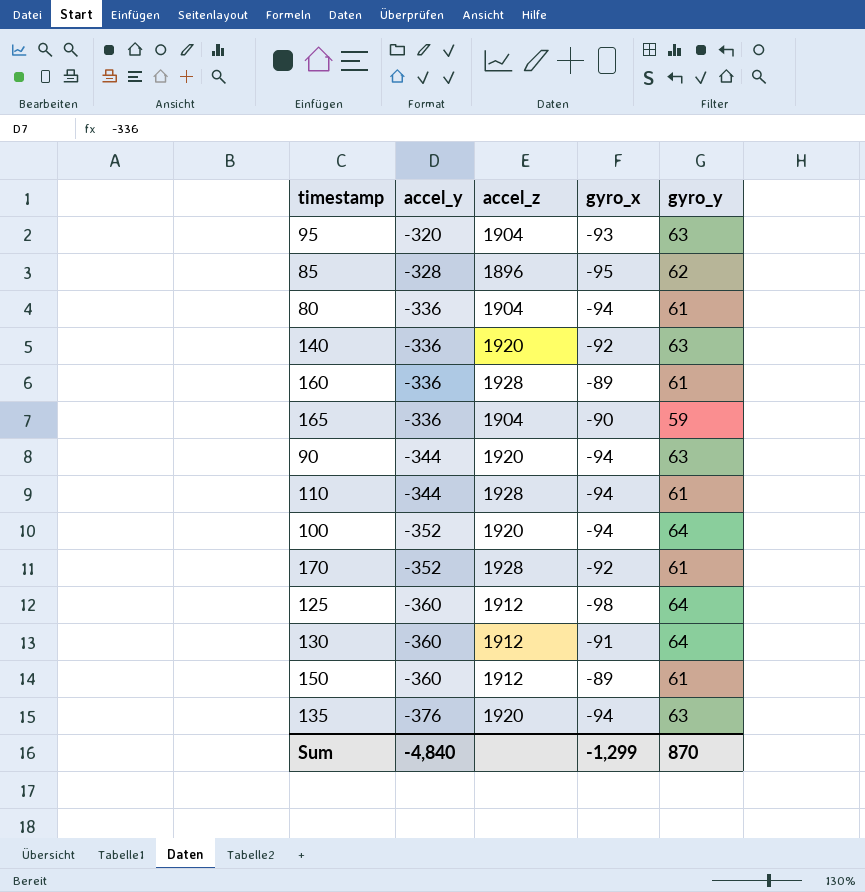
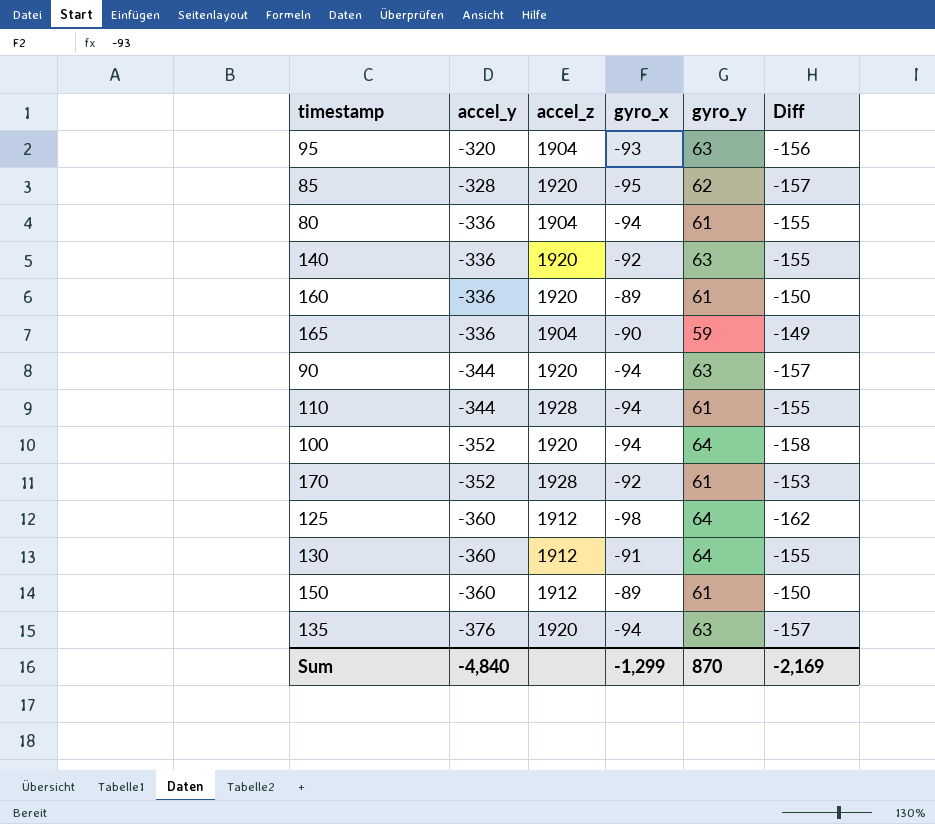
column Diff | formula: none -> [gyro_x] - [gyro_y]
85 | accel_z: 1896 -> 1920
160 | accel_z: 1928 -> 1920

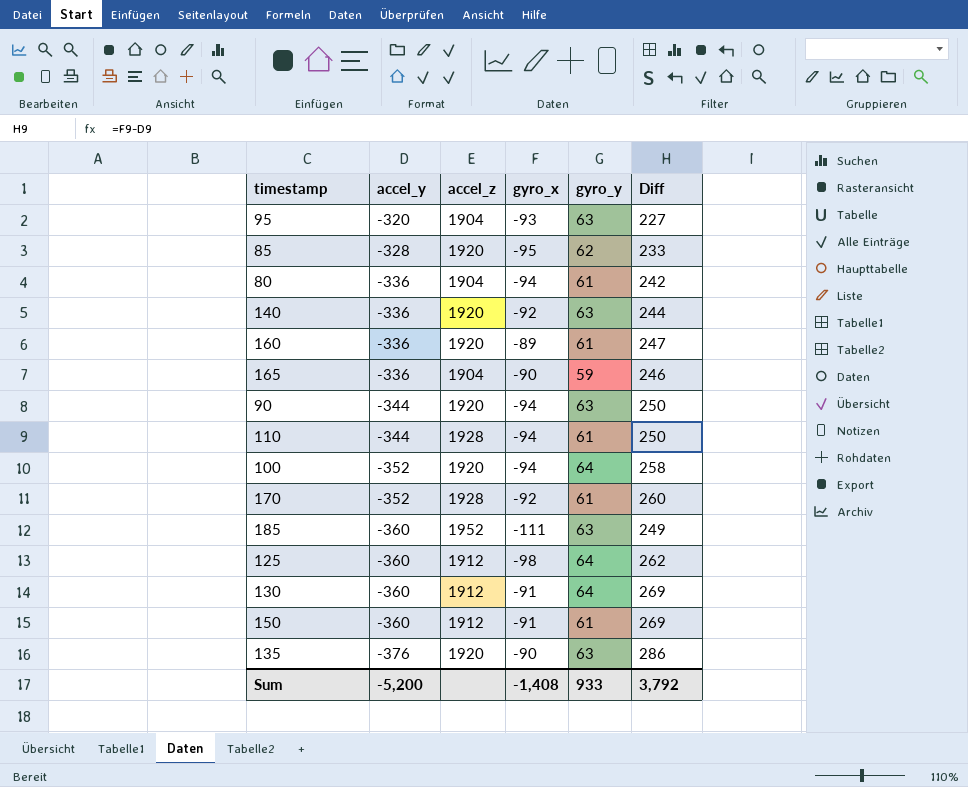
column Diff | formula: [gyro_x] - [gyro_y] -> [gyro_x] - [accel_y]
row 185: none -> -360 | 1952 | -111 | 63 | 249
150 | gyro_x: -89 -> -91
135 | gyro_x: -94 -> -90
Sum | accel_y: -4,840 -> -5,200
Sum | gyro_x: -1,299 -> -1,408
Sum | gyro_y: 870 -> 933
Sum | Diff: -2,169 -> 3,792

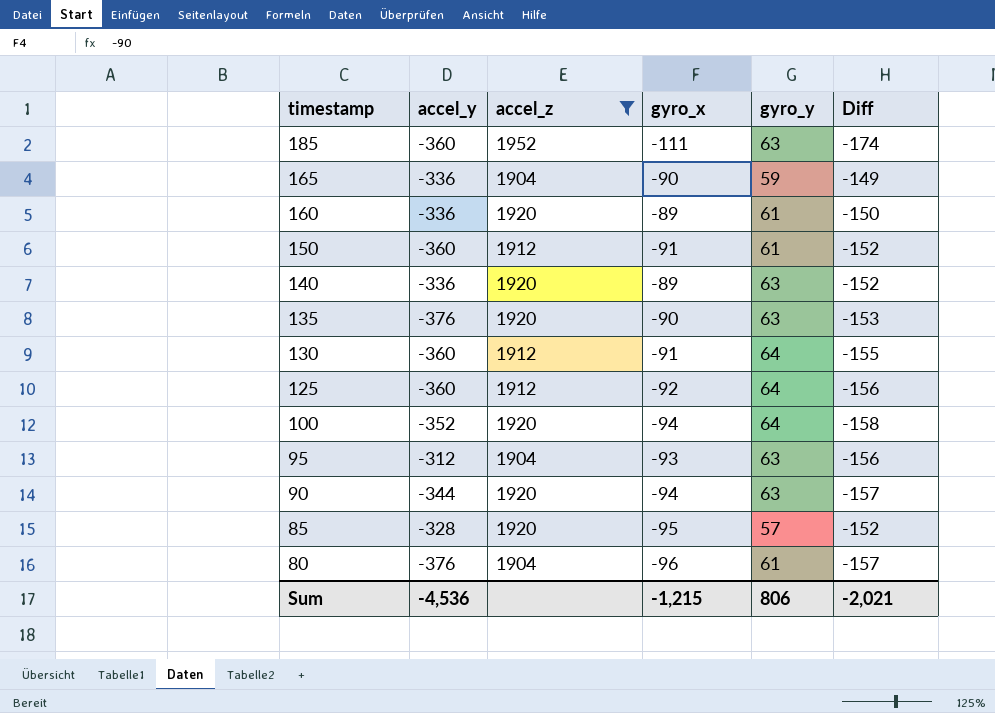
filter: none -> accel_z != 1928
row order: accel_y descending -> timestamp descending
column Diff | formula: [gyro_x] - [accel_y] -> [gyro_x] - [gyro_y]
140 | gyro_x: -92 -> -89
125 | gyro_x: -98 -> -92
95 | accel_y: -320 -> -312
85 | gyro_y: 62 -> 57
80 | accel_y: -336 -> -376
80 | gyro_x: -94 -> -96
Sum | accel_y: -5,200 -> -4,536
Sum | gyro_x: -1,408 -> -1,215
Sum | gyro_y: 933 -> 806
Sum | Diff: 3,792 -> -2,021

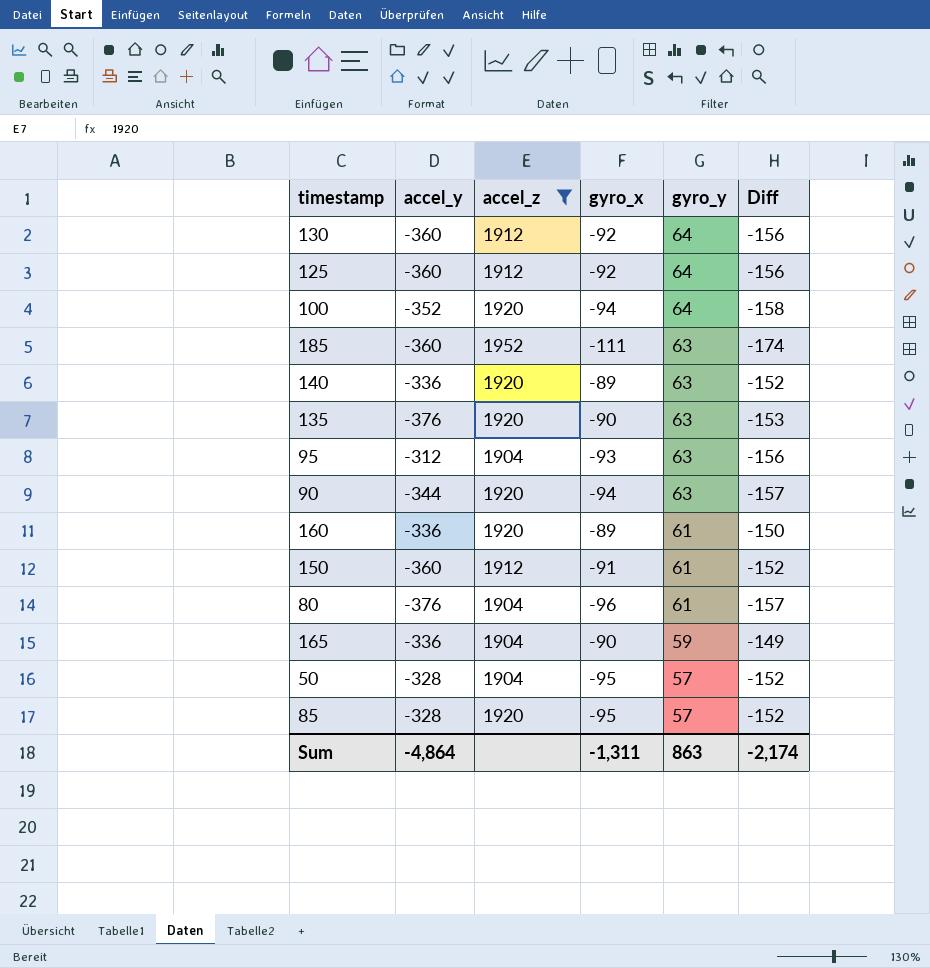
row order: timestamp descending -> gyro_y descending
130 | gyro_x: -91 -> -92
130 | Diff: -155 -> -156
row 50: none -> -328 | 1904 | -95 | 57 | -152
Sum | accel_y: -4,536 -> -4,864
Sum | gyro_x: -1,215 -> -1,311
Sum | gyro_y: 806 -> 863
Sum | Diff: -2,021 -> -2,174

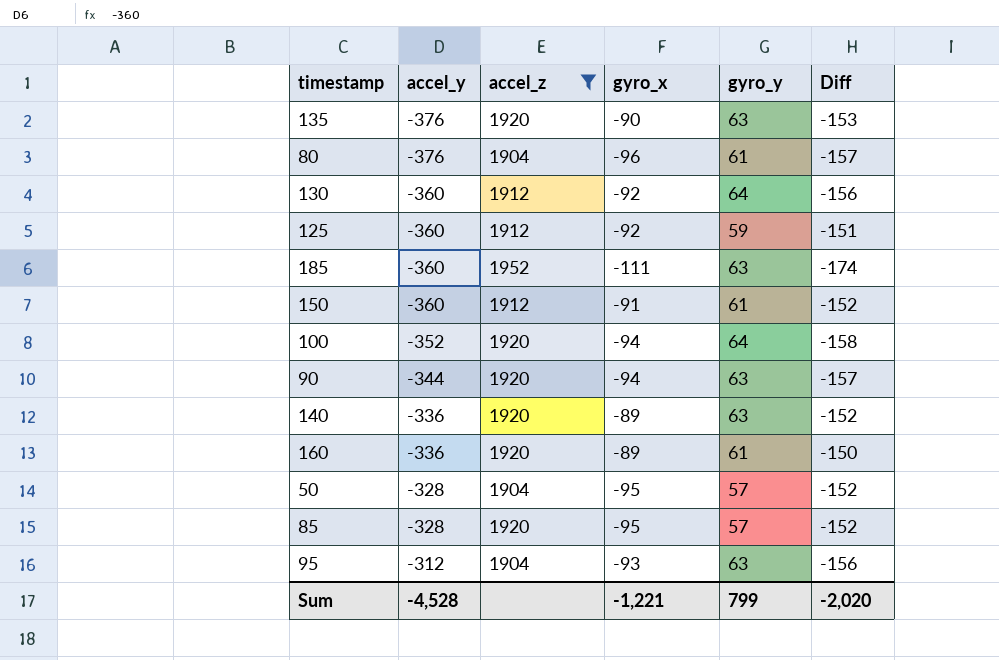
row order: gyro_y descending -> accel_y ascending
row 165: -336 | 1904 | -90 | 59 | -149 -> none
125 | gyro_y: 64 -> 59
125 | Diff: -156 -> -151
Sum | accel_y: -4,864 -> -4,528
Sum | gyro_x: -1,311 -> -1,221
Sum | gyro_y: 863 -> 799
Sum | Diff: -2,174 -> -2,020

